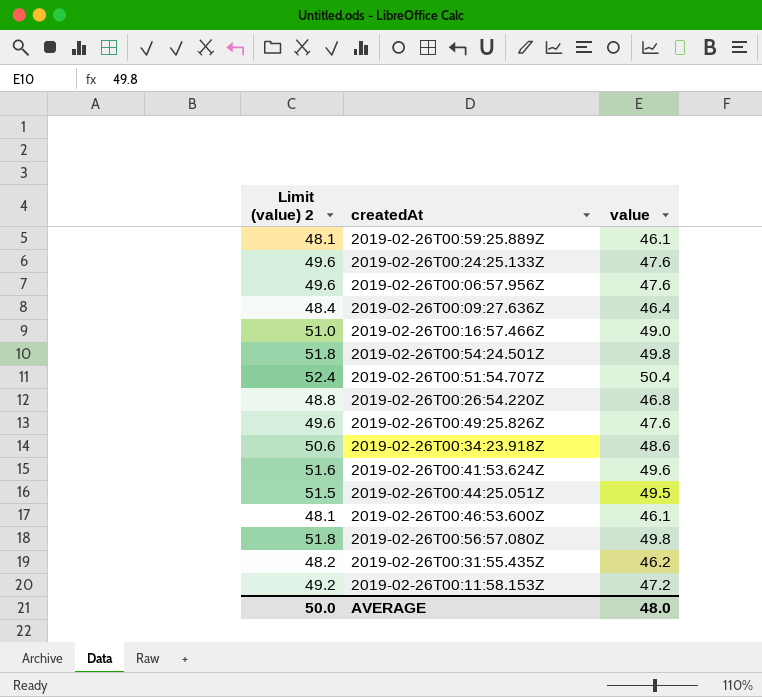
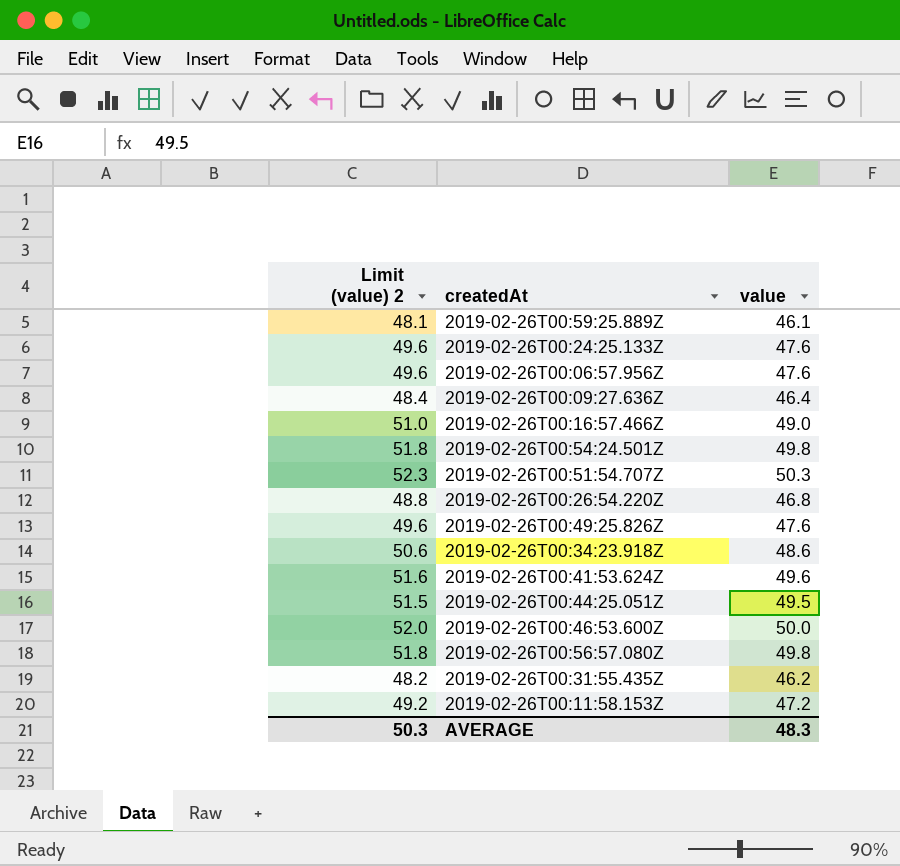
2019-02-26T00:51:54.707Z | Limit (value) 2: 52.4 -> 52.3
2019-02-26T00:51:54.707Z | value: 50.4 -> 50.3
2019-02-26T00:46:53.600Z | Limit (value) 2: 48.1 -> 52.0
2019-02-26T00:46:53.600Z | value: 46.1 -> 50.0
AVERAGE | Limit (value) 2: 50.0 -> 50.3
AVERAGE | value: 48.0 -> 48.3

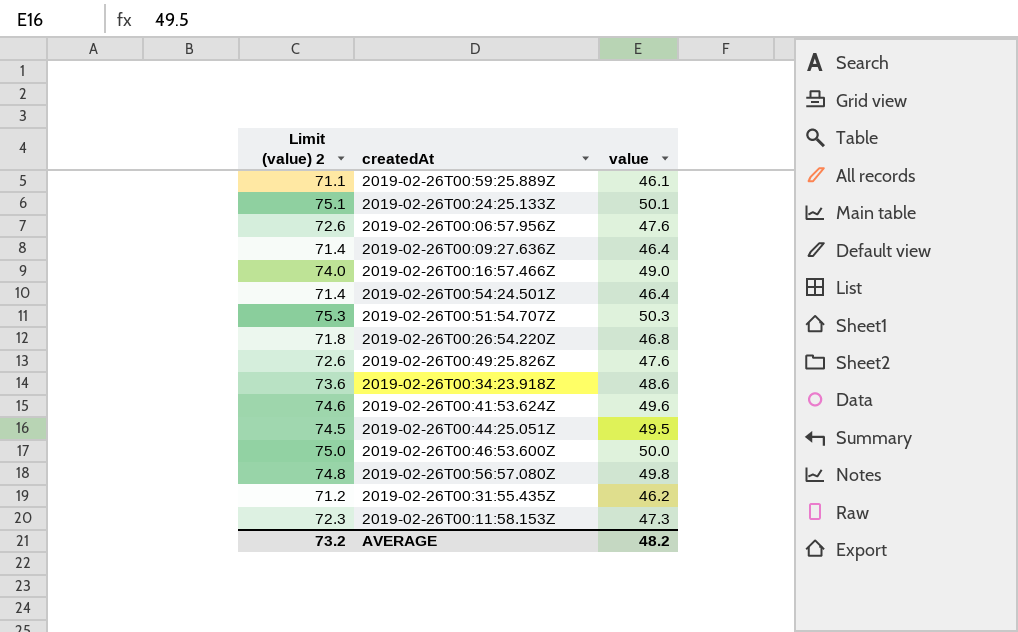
column Limit (value) 2 | formula: [value] + 2 -> [value] + 25
2019-02-26T00:24:25.133Z | value: 47.6 -> 50.1
2019-02-26T00:54:24.501Z | value: 49.8 -> 46.4
2019-02-26T00:11:58.153Z | value: 47.2 -> 47.3
AVERAGE | Limit (value) 2: 50.3 -> 73.2
AVERAGE | value: 48.3 -> 48.2

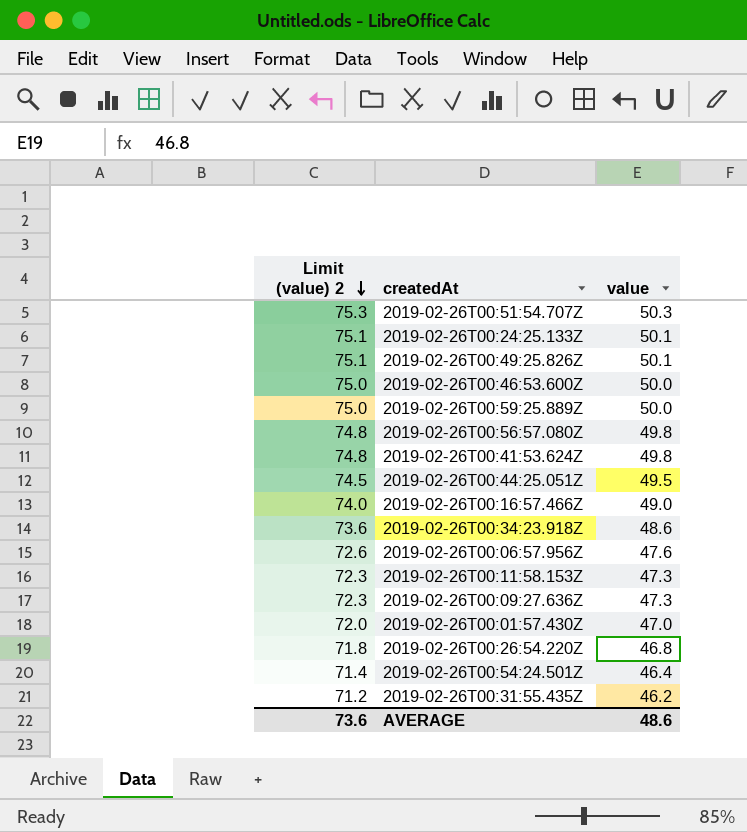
row order: none -> Limit (value) 2 descending
2019-02-26T00:49:25.826Z | Limit (value) 2: 72.6 -> 75.1
2019-02-26T00:49:25.826Z | value: 47.6 -> 50.1
2019-02-26T00:59:25.889Z | Limit (value) 2: 71.1 -> 75.0
2019-02-26T00:59:25.889Z | value: 46.1 -> 50.0
2019-02-26T00:41:53.624Z | Limit (value) 2: 74.6 -> 74.8
2019-02-26T00:41:53.624Z | value: 49.6 -> 49.8
2019-02-26T00:09:27.636Z | Limit (value) 2: 71.4 -> 72.3
2019-02-26T00:09:27.636Z | value: 46.4 -> 47.3
row 2019-02-26T00:01:57.430Z: none -> 72.0 | 47.0
AVERAGE | Limit (value) 2: 73.2 -> 73.6
AVERAGE | value: 48.2 -> 48.6

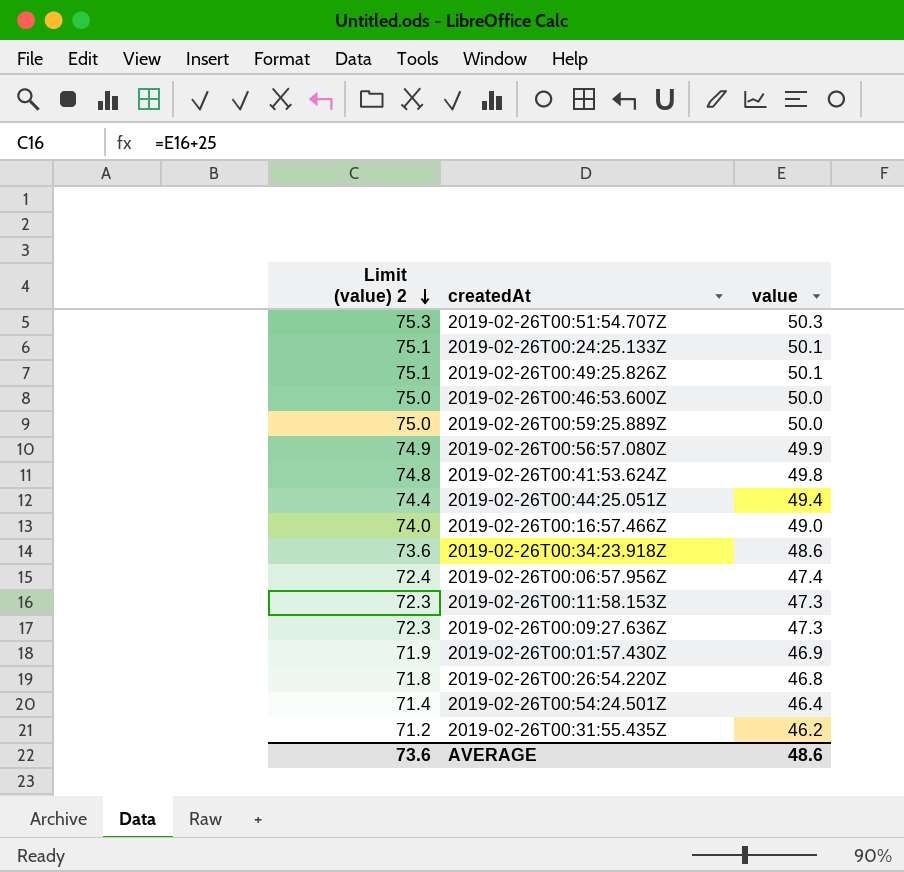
2019-02-26T00:56:57.080Z | Limit (value) 2: 74.8 -> 74.9
2019-02-26T00:56:57.080Z | value: 49.8 -> 49.9
2019-02-26T00:44:25.051Z | Limit (value) 2: 74.5 -> 74.4
2019-02-26T00:44:25.051Z | value: 49.5 -> 49.4
2019-02-26T00:06:57.956Z | Limit (value) 2: 72.6 -> 72.4
2019-02-26T00:06:57.956Z | value: 47.6 -> 47.4
2019-02-26T00:01:57.430Z | Limit (value) 2: 72.0 -> 71.9
2019-02-26T00:01:57.430Z | value: 47.0 -> 46.9

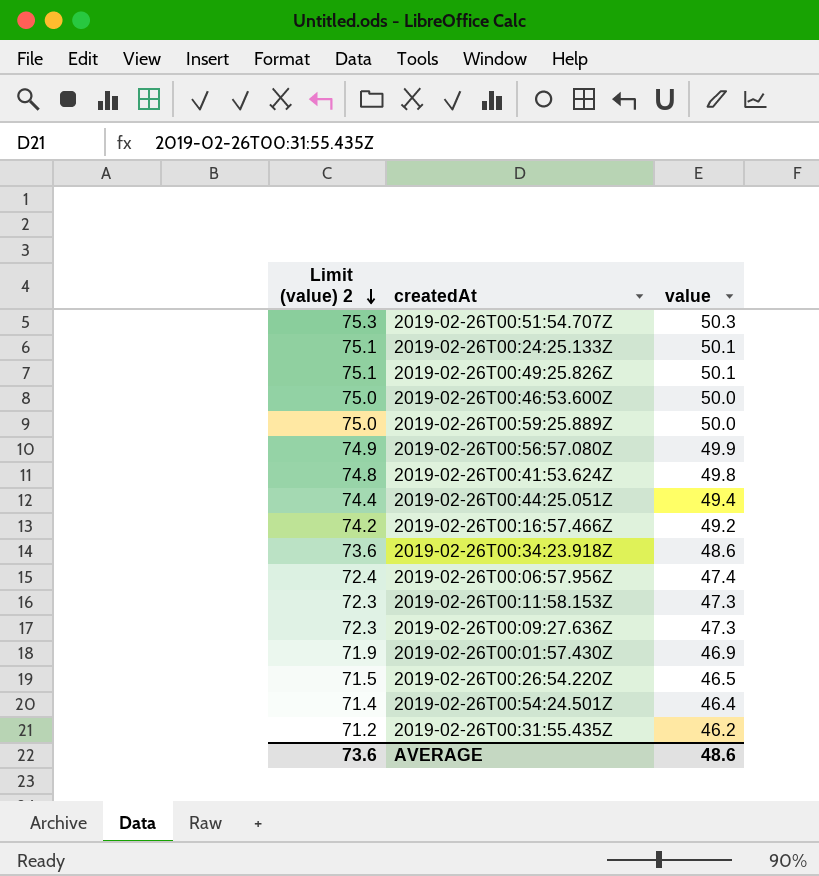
2019-02-26T00:16:57.466Z | Limit (value) 2: 74.0 -> 74.2
2019-02-26T00:16:57.466Z | value: 49.0 -> 49.2
2019-02-26T00:26:54.220Z | Limit (value) 2: 71.8 -> 71.5
2019-02-26T00:26:54.220Z | value: 46.8 -> 46.5

